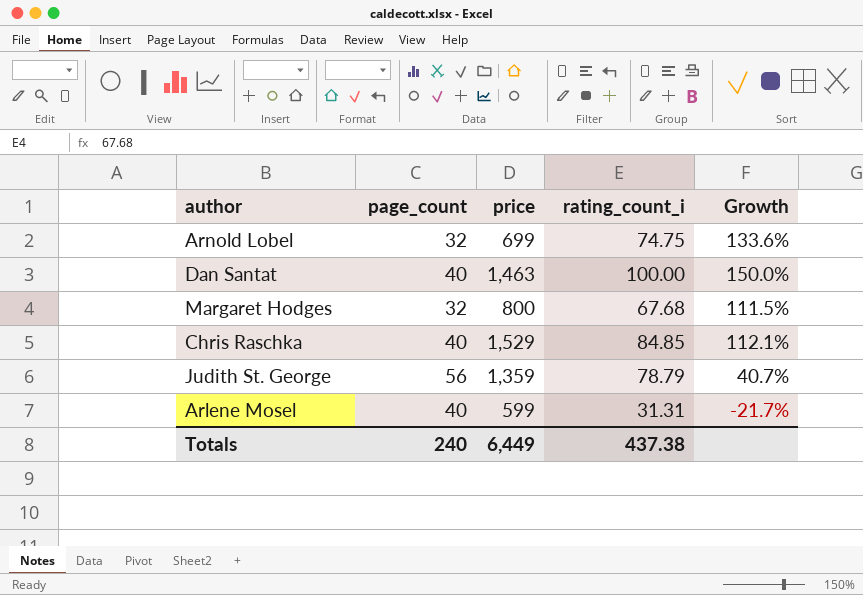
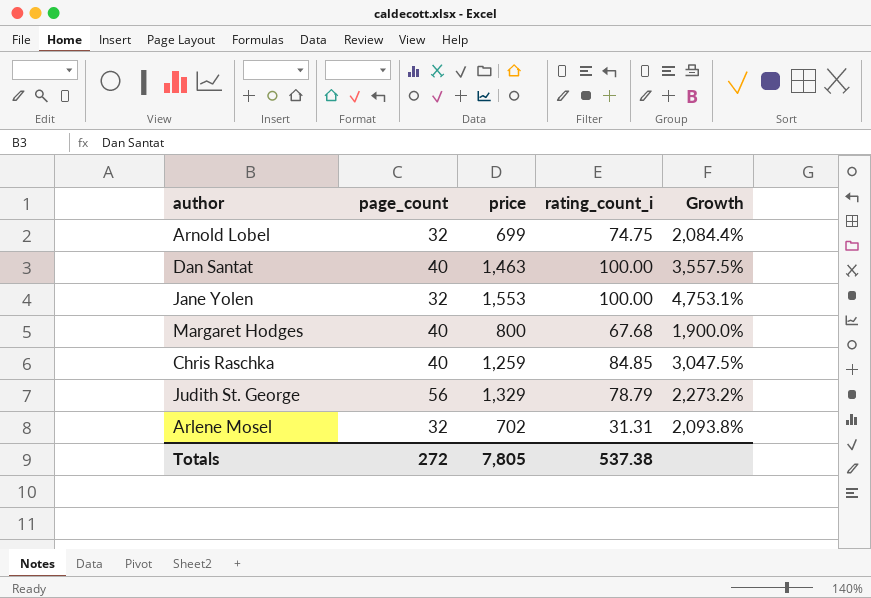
column Growth | formula: ([rating_count_i] - [page_count]) / [page_count] -> ([price] - [page_count]) / [page_count]
row Jane Yolen: none -> 32 | 1,553 | 100.00 | 4,753.1%
Margaret Hodges | page_count: 32 -> 40
Chris Raschka | price: 1,529 -> 1,259
Judith St. George | price: 1,359 -> 1,329
Arlene Mosel | page_count: 40 -> 32
Arlene Mosel | price: 599 -> 702
Totals | page_count: 240 -> 272
Totals | price: 6,449 -> 7,805
Totals | rating_count_i: 437.38 -> 537.38

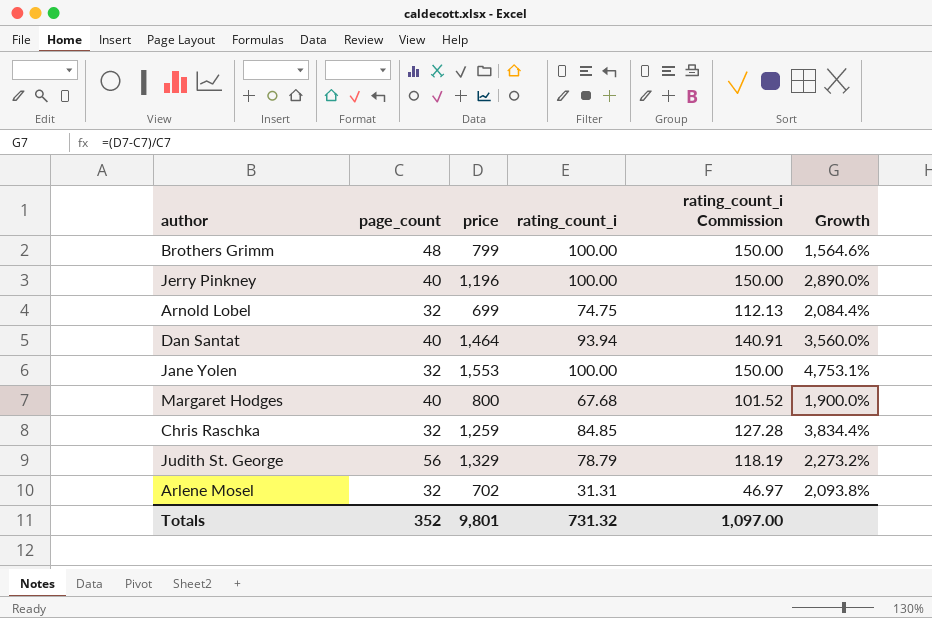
column rating_count_i Commission | formula: none -> [rating_count_i] * 1.5
row Brothers Grimm: none -> 48 | 799 | 100.00 | 150.00 | 1,564.6%
row Jerry Pinkney: none -> 40 | 1,196 | 100.00 | 150.00 | 2,890.0%
Dan Santat | price: 1,463 -> 1,464
Dan Santat | rating_count_i: 100.00 -> 93.94
Dan Santat | Growth: 3,557.5% -> 3,560.0%
Chris Raschka | page_count: 40 -> 32
Chris Raschka | Growth: 3,047.5% -> 3,834.4%
Totals | page_count: 272 -> 352
Totals | price: 7,805 -> 9,801
Totals | rating_count_i: 537.38 -> 731.32

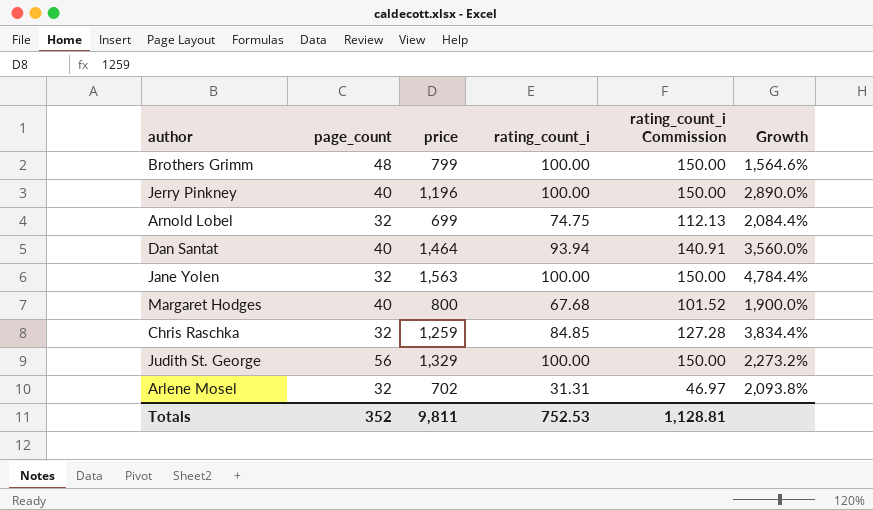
Jane Yolen | price: 1,553 -> 1,563
Jane Yolen | Growth: 4,753.1% -> 4,784.4%
Judith St. George | rating_count_i: 78.79 -> 100.00
Judith St. George | rating_count_i Commission: 118.19 -> 150.00
Totals | price: 9,801 -> 9,811
Totals | rating_count_i: 731.32 -> 752.53
Totals | rating_count_i Commission: 1,097.00 -> 1,128.81

